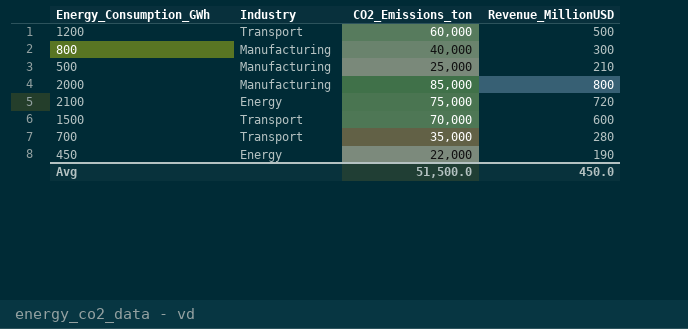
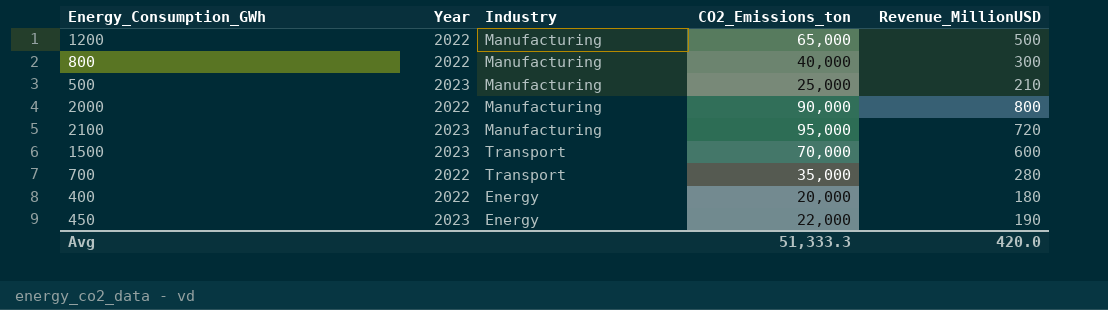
column Year | position: none -> 2
1200 | Industry: Transport -> Manufacturing
1200 | CO2_Emissions_ton: 60,000 -> 65,000
2000 | CO2_Emissions_ton: 85,000 -> 90,000
2100 | Industry: Energy -> Manufacturing
2100 | CO2_Emissions_ton: 75,000 -> 95,000
row 400: none -> 2022 | Energy | 20,000 | 180
Avg | CO2_Emissions_ton: 51,500.0 -> 51,333.3
Avg | Revenue_MillionUSD: 450.0 -> 420.0

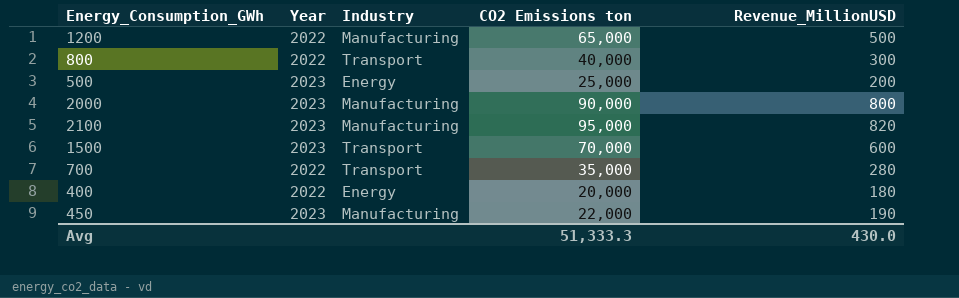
column name: CO2_Emissions_ton -> CO2 Emissions ton
800 | Industry: Manufacturing -> Transport
500 | Industry: Manufacturing -> Energy
500 | Revenue_MillionUSD: 210 -> 200
2000 | Year: 2022 -> 2023
2100 | Revenue_MillionUSD: 720 -> 820
450 | Industry: Energy -> Manufacturing
Avg | Revenue_MillionUSD: 420.0 -> 430.0

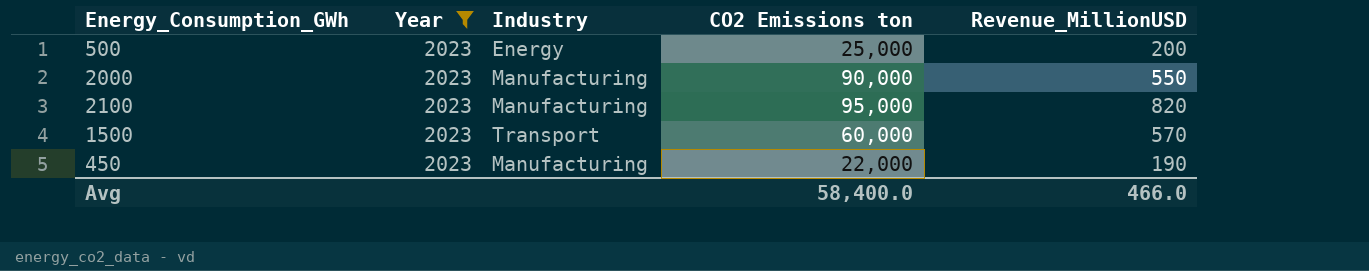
filter: none -> Year = 2023
2000 | Revenue_MillionUSD: 800 -> 550
1500 | CO2 Emissions ton: 70,000 -> 60,000
1500 | Revenue_MillionUSD: 600 -> 570
Avg | CO2 Emissions ton: 51,333.3 -> 58,400.0
Avg | Revenue_MillionUSD: 430.0 -> 466.0

